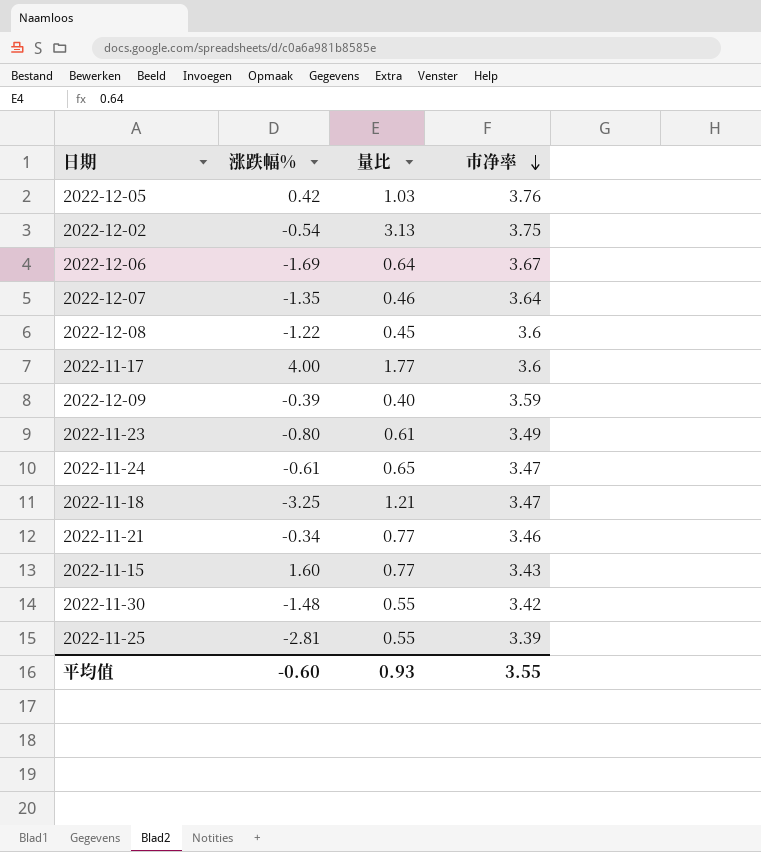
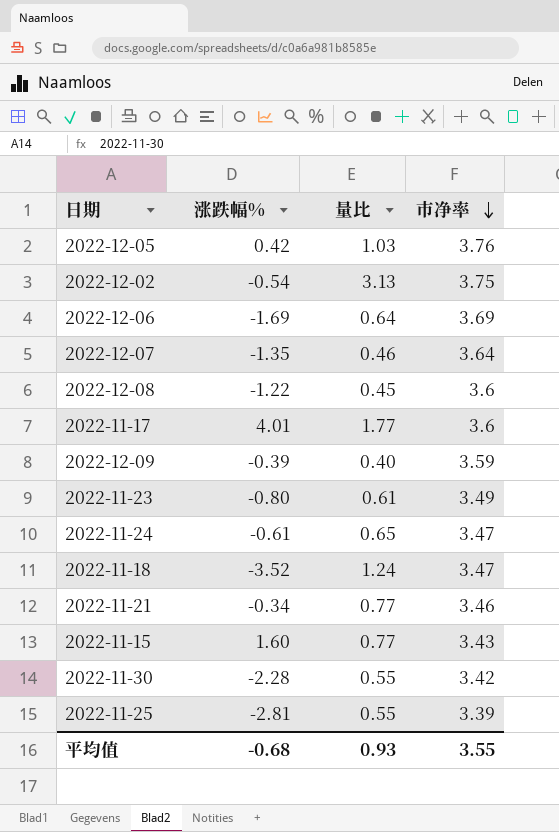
2022-12-06 | 市净率: 3.67 -> 3.69
2022-11-17 | 涨跌幅%: 4.00 -> 4.01
2022-11-18 | 涨跌幅%: -3.25 -> -3.52
2022-11-18 | 量比: 1.21 -> 1.24
2022-11-30 | 涨跌幅%: -1.48 -> -2.28
平均值 | 涨跌幅%: -0.60 -> -0.68

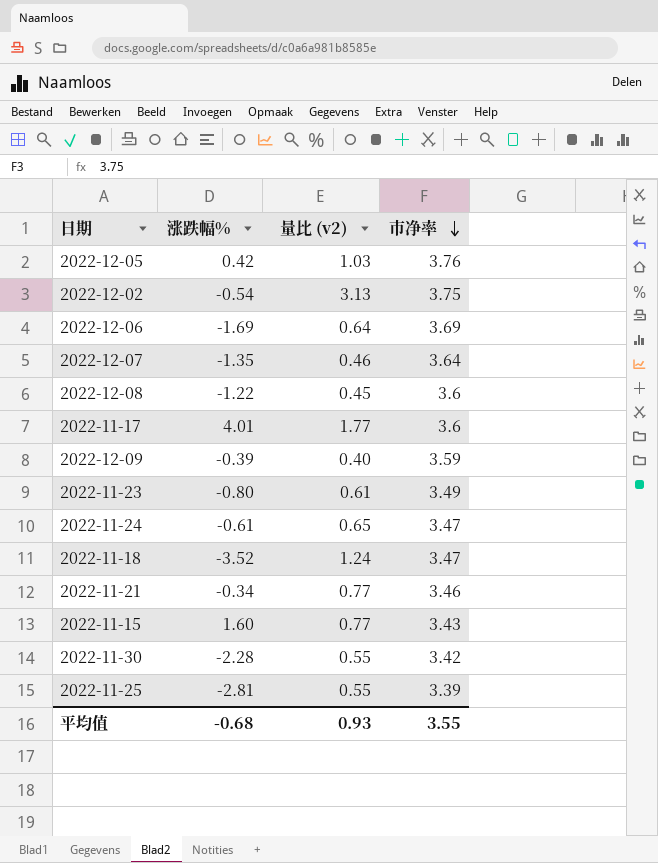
column name: 量比 -> 量比 (v2)

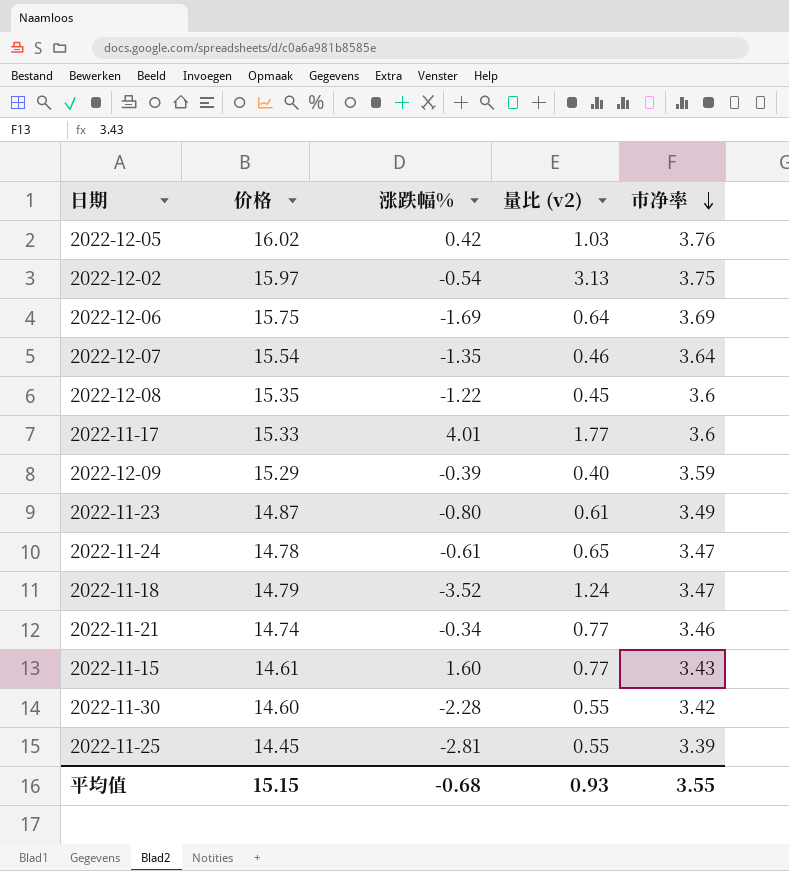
column 价格 | position: none -> 2

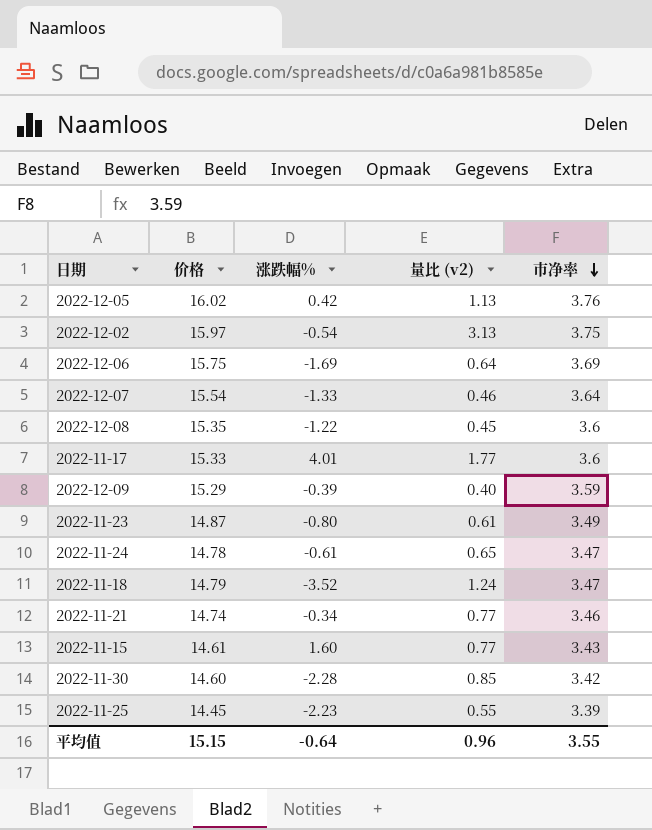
2022-12-05 | 量比 (v2): 1.03 -> 1.13
2022-12-07 | 涨跌幅%: -1.35 -> -1.33
2022-11-30 | 量比 (v2): 0.55 -> 0.85
2022-11-25 | 涨跌幅%: -2.81 -> -2.23
平均值 | 涨跌幅%: -0.68 -> -0.64
平均值 | 量比 (v2): 0.93 -> 0.96

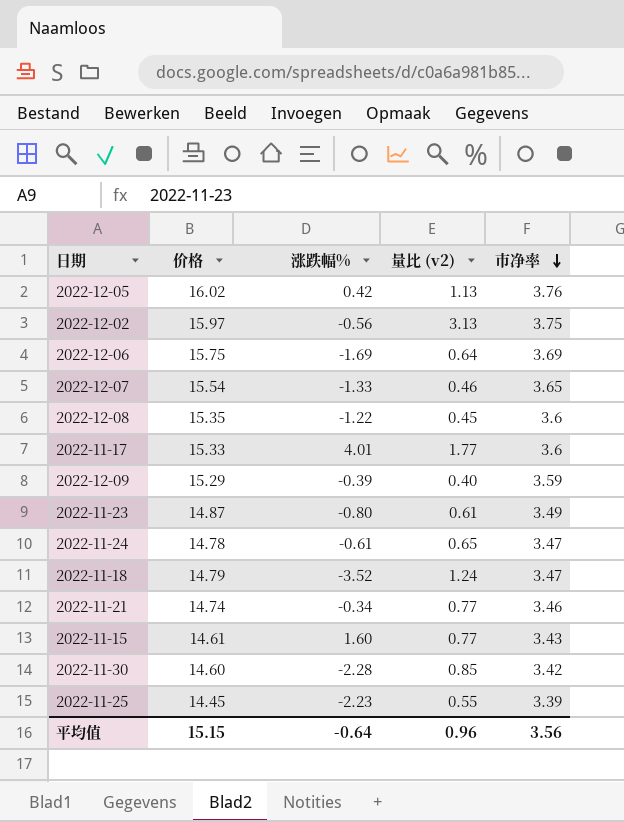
2022-12-02 | 涨跌幅%: -0.54 -> -0.56
2022-12-07 | 市净率: 3.64 -> 3.65
平均值 | 市净率: 3.55 -> 3.56

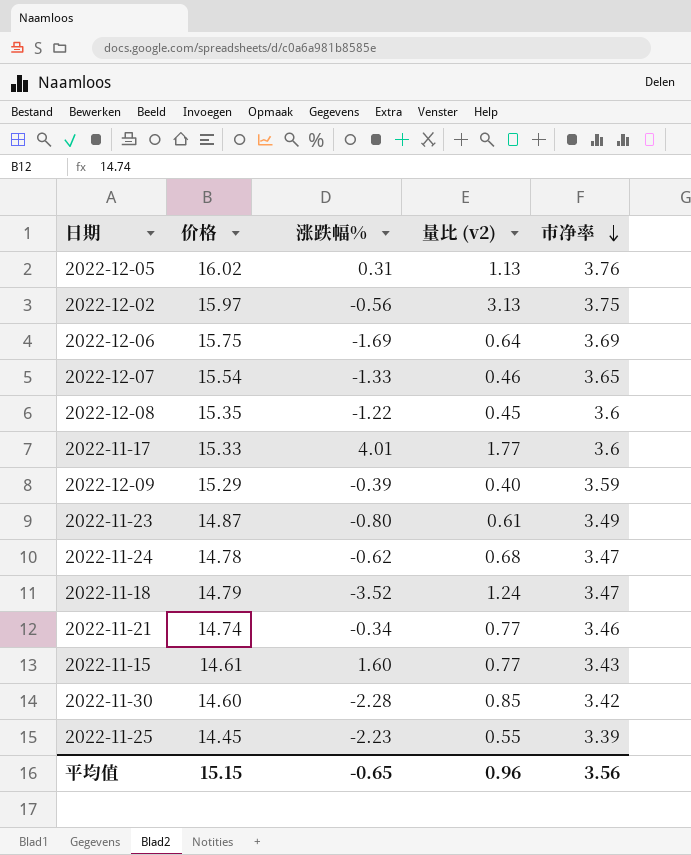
2022-12-05 | 涨跌幅%: 0.42 -> 0.31
2022-11-24 | 涨跌幅%: -0.61 -> -0.62
2022-11-24 | 量比 (v2): 0.65 -> 0.68
平均值 | 涨跌幅%: -0.64 -> -0.65

